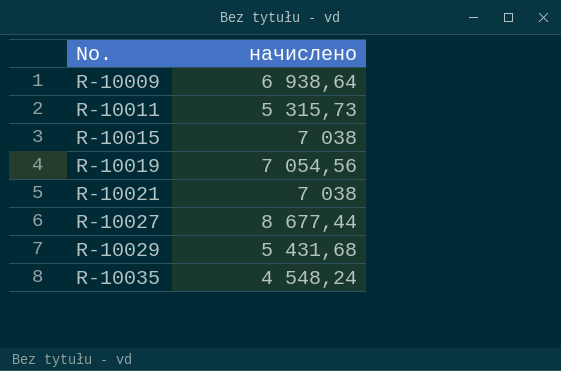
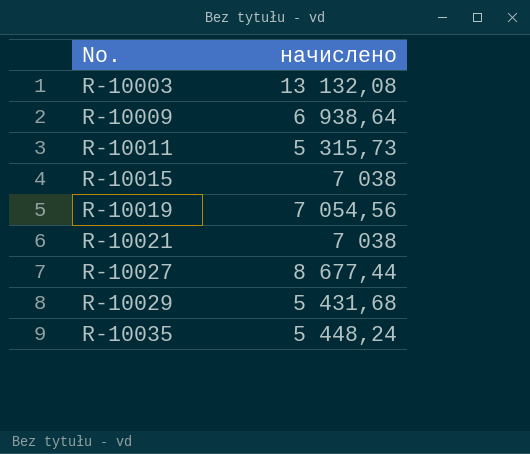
row R-10003: none -> 13 132,08
R-10035 | начислено: 4 548,24 -> 5 448,24

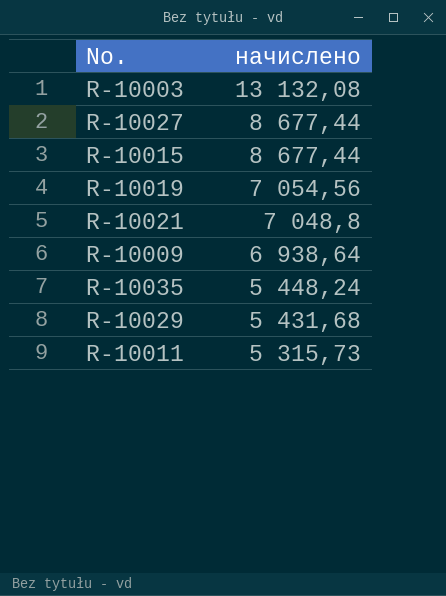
row order: No. ascending -> начислено descending
R-10015 | начислено: 7 038 -> 8 677,44
R-10021 | начислено: 7 038 -> 7 048,8

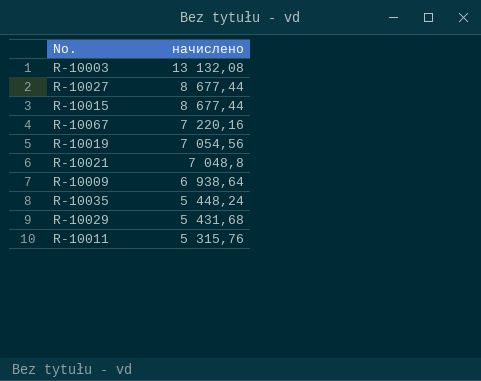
row R-10067: none -> 7 220,16
R-10011 | начислено: 5 315,73 -> 5 315,76

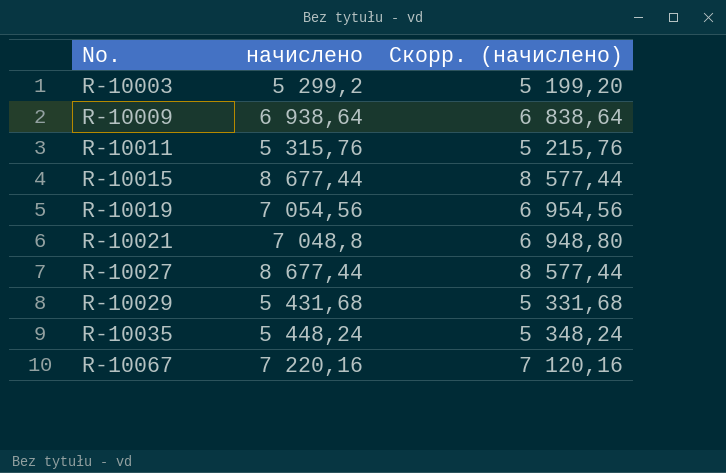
row order: начислено descending -> No. ascending
column Скорр. (начислено) | formula: none -> [начислено] - 100
R-10003 | начислено: 13 132,08 -> 5 299,2

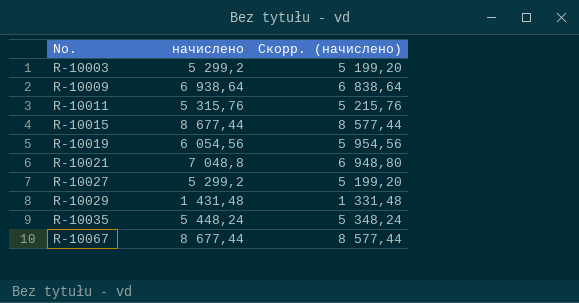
R-10019 | начислено: 7 054,56 -> 6 054,56
R-10019 | Скорр. (начислено): 6 954,56 -> 5 954,56
R-10027 | начислено: 8 677,44 -> 5 299,2
R-10027 | Скорр. (начислено): 8 577,44 -> 5 199,20
R-10029 | начислено: 5 431,68 -> 1 431,48
R-10029 | Скорр. (начислено): 5 331,68 -> 1 331,48
R-10067 | начислено: 7 220,16 -> 8 677,44
R-10067 | Скорр. (начислено): 7 120,16 -> 8 577,44

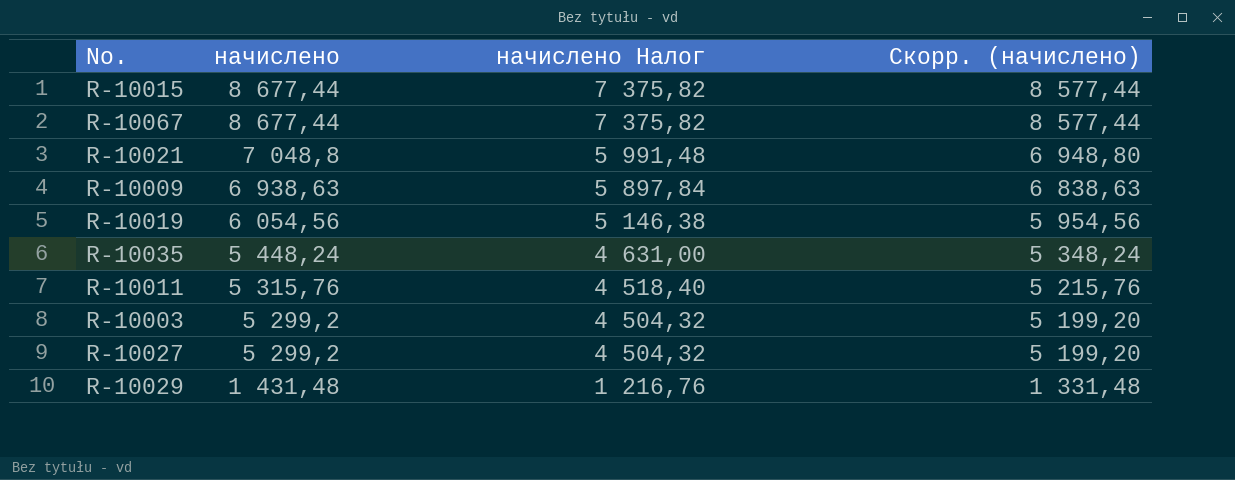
row order: No. ascending -> начислено descending
column начислено Налог | formula: none -> [начислено] * 0,85
R-10009 | начислено: 6 938,64 -> 6 938,63
R-10009 | Скорр. (начислено): 6 838,64 -> 6 838,63

